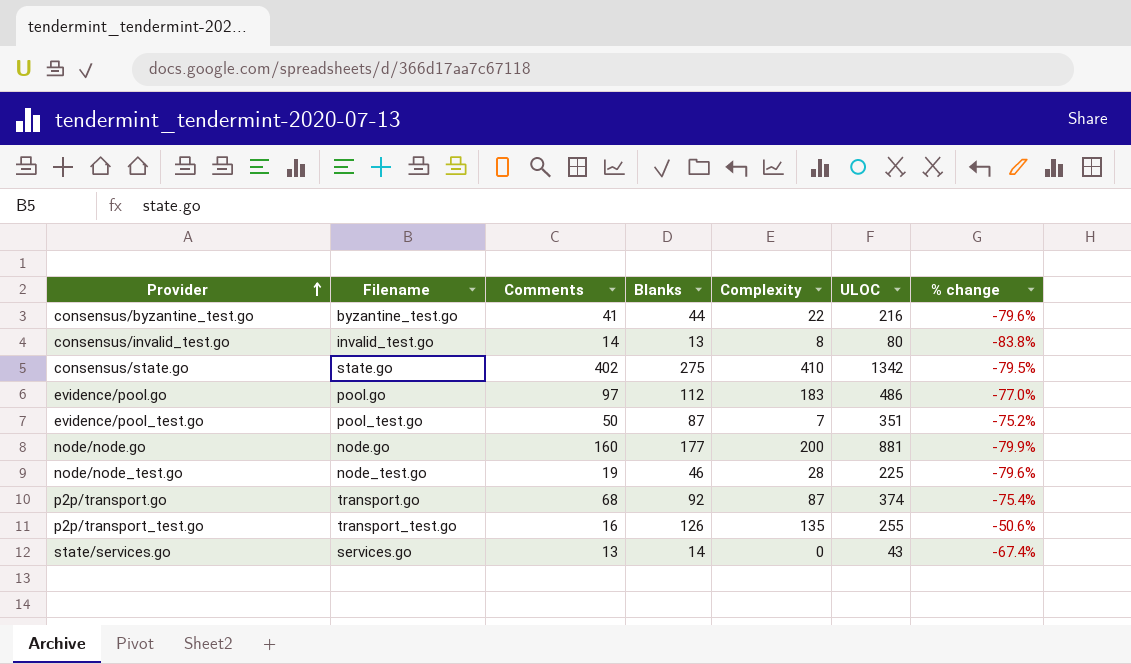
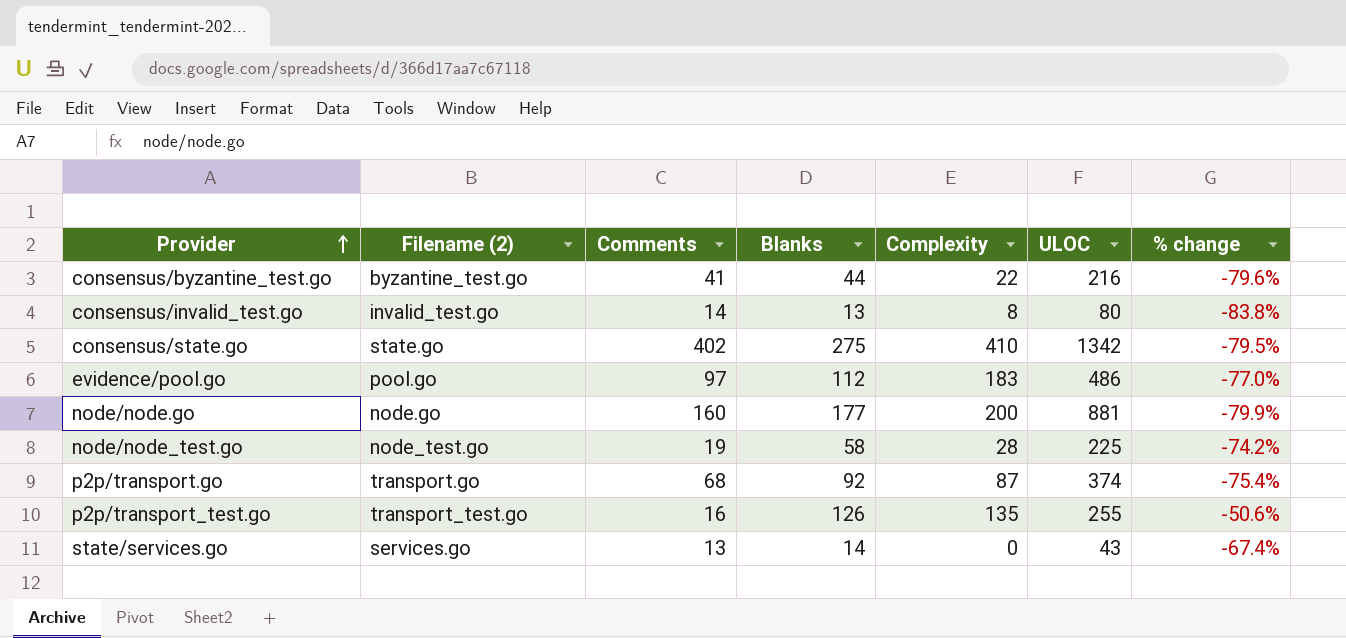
column name: Filename -> Filename (2)
row evidence/pool_test.go: pool_test.go | 50 | 87 | 7 | 351 | -75.2% -> none
node/node_test.go | Blanks: 46 -> 58
node/node_test.go | % change: -79.6% -> -74.2%

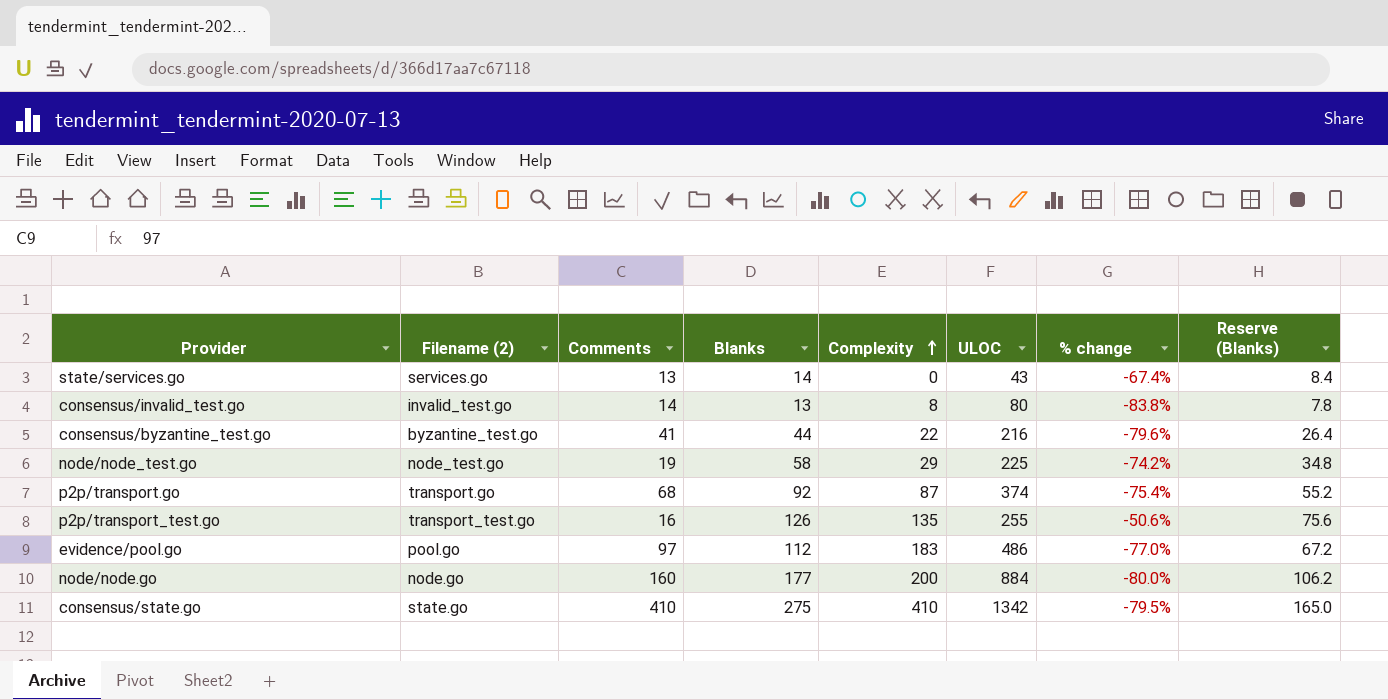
row order: Provider ascending -> Complexity ascending
column Reserve (Blanks) | formula: none -> [Blanks] * 0.6
node/node_test.go | Complexity: 28 -> 29
node/node.go | ULOC: 881 -> 884
node/node.go | % change: -79.9% -> -80.0%
consensus/state.go | Comments: 402 -> 410

